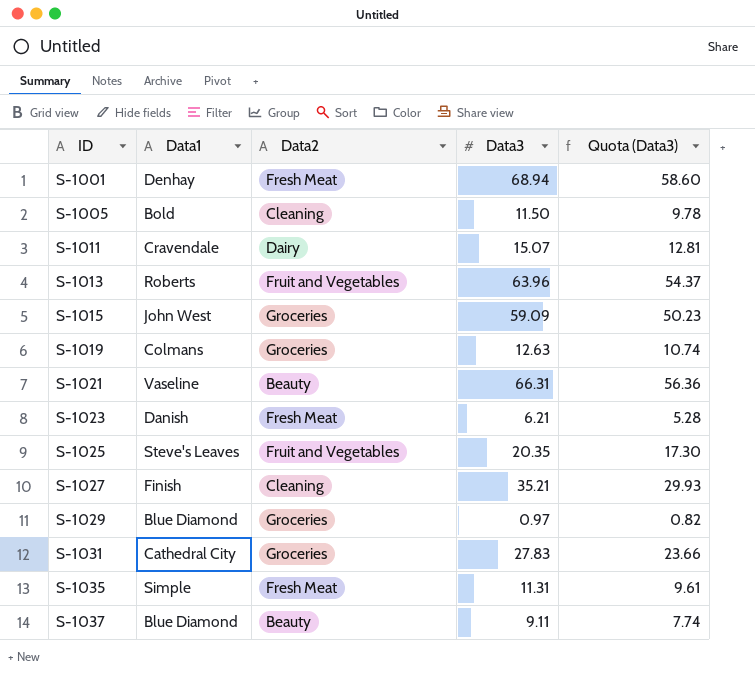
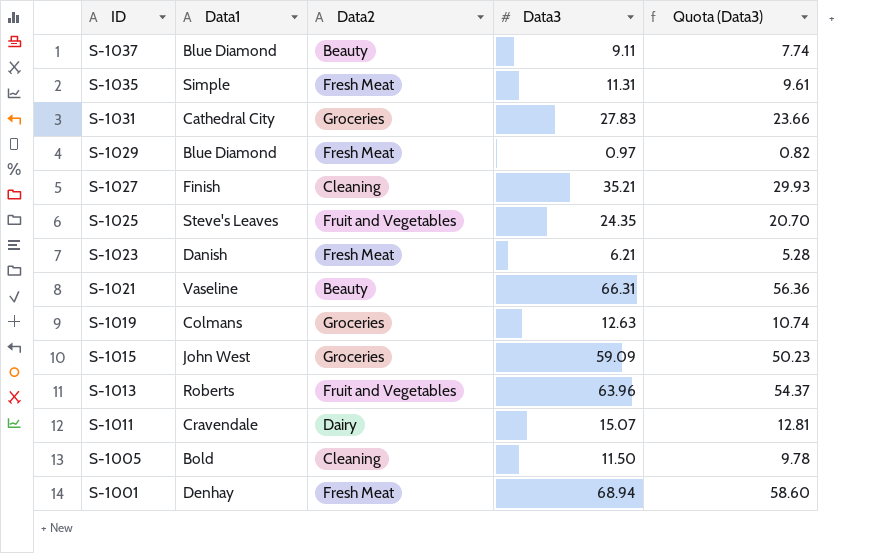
row order: ID ascending -> ID descending
S-1029 | Data2: Groceries -> Fresh Meat
S-1025 | Data3: 20.35 -> 24.35
S-1025 | Quota (Data3): 17.30 -> 20.70

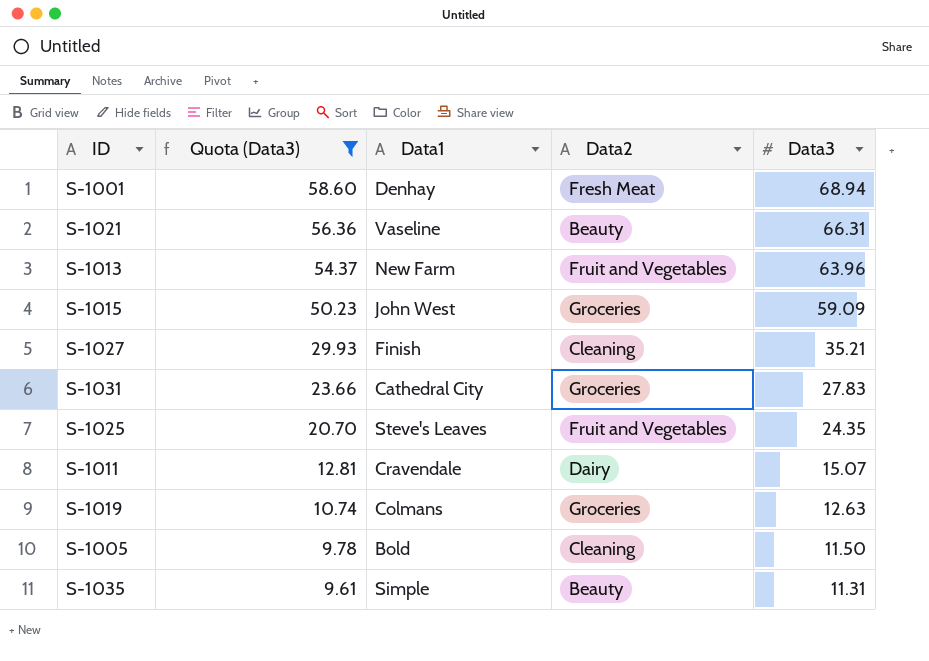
filter: none -> Quota (Data3) >= 9.61
row order: ID descending -> Quota (Data3) descending
column Quota (Data3) | position: 5 -> 2
S-1013 | Data1: Roberts -> New Farm
S-1035 | Data2: Fresh Meat -> Beauty

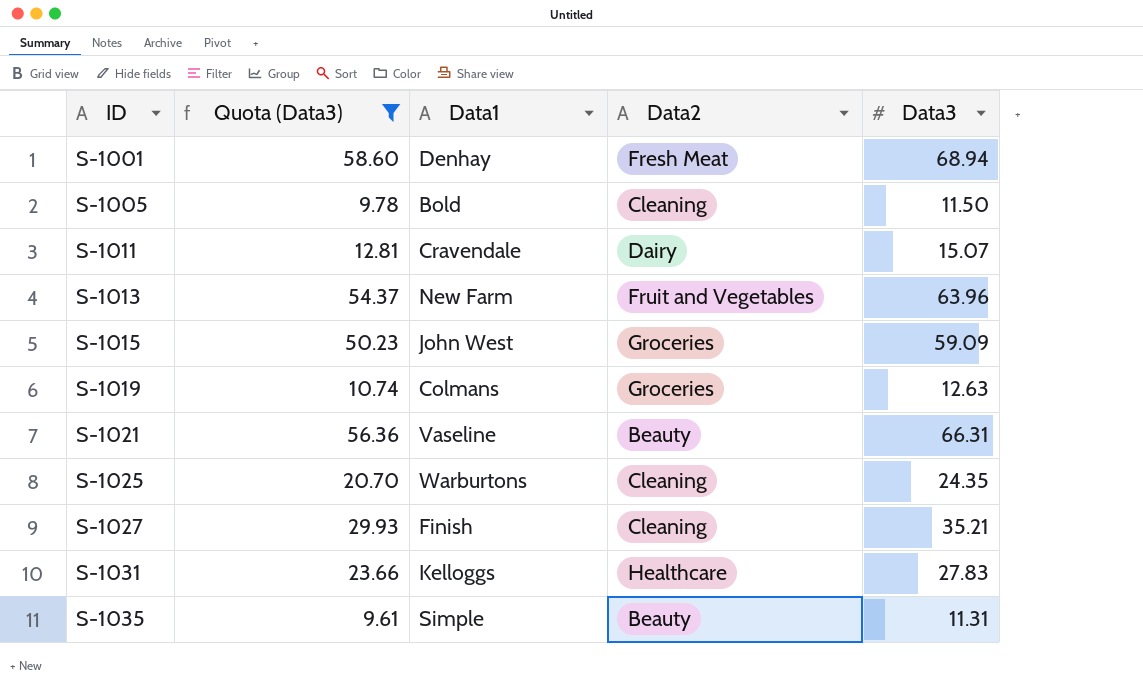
row order: Quota (Data3) descending -> ID ascending
S-1025 | Data1: Steve's Leaves -> Warburtons
S-1025 | Data2: Fruit and Vegetables -> Cleaning
S-1031 | Data1: Cathedral City -> Kelloggs
S-1031 | Data2: Groceries -> Healthcare

